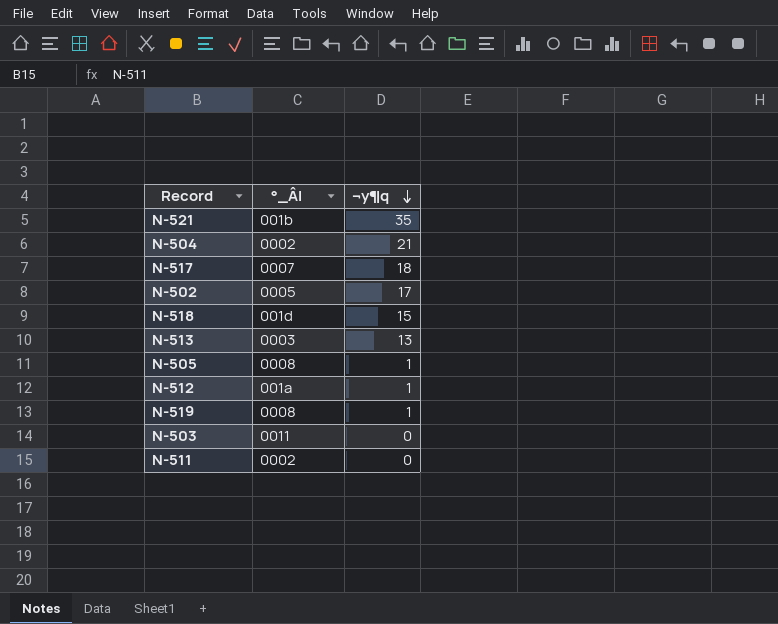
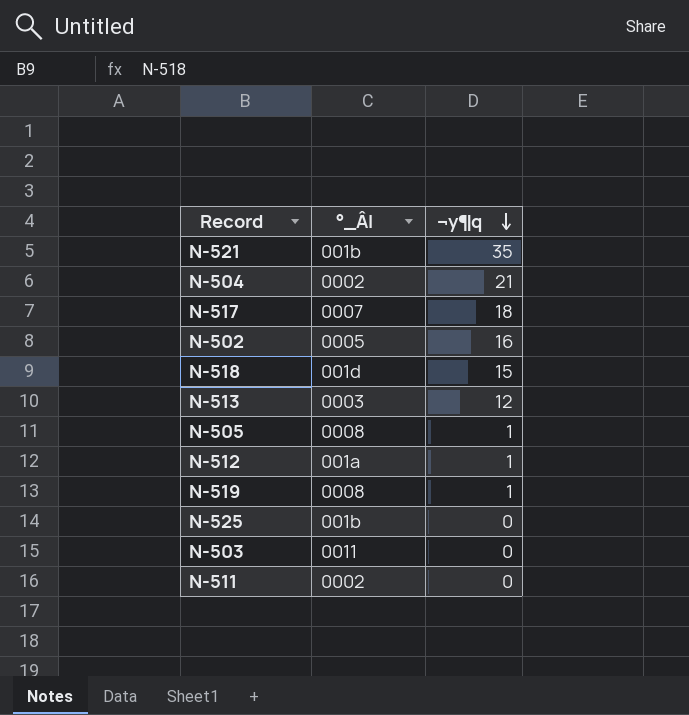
N-502 | ¬y¶q: 17 -> 16
N-513 | ¬y¶q: 13 -> 12
row N-525: none -> 001b | 0

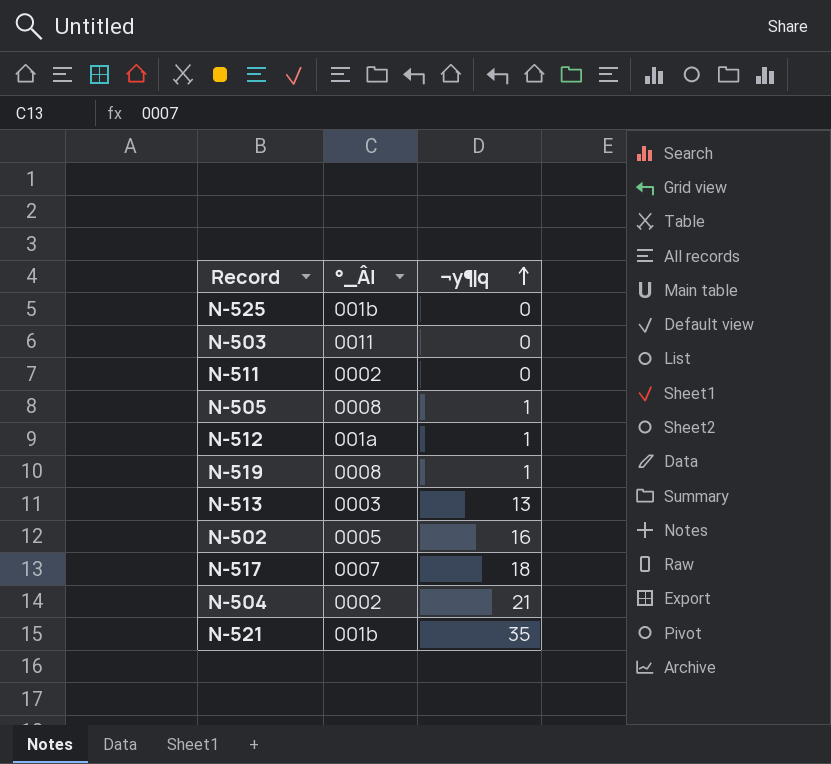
row order: ¬y¶q descending -> ¬y¶q ascending
row N-518: 001d | 15 -> none
N-513 | ¬y¶q: 12 -> 13

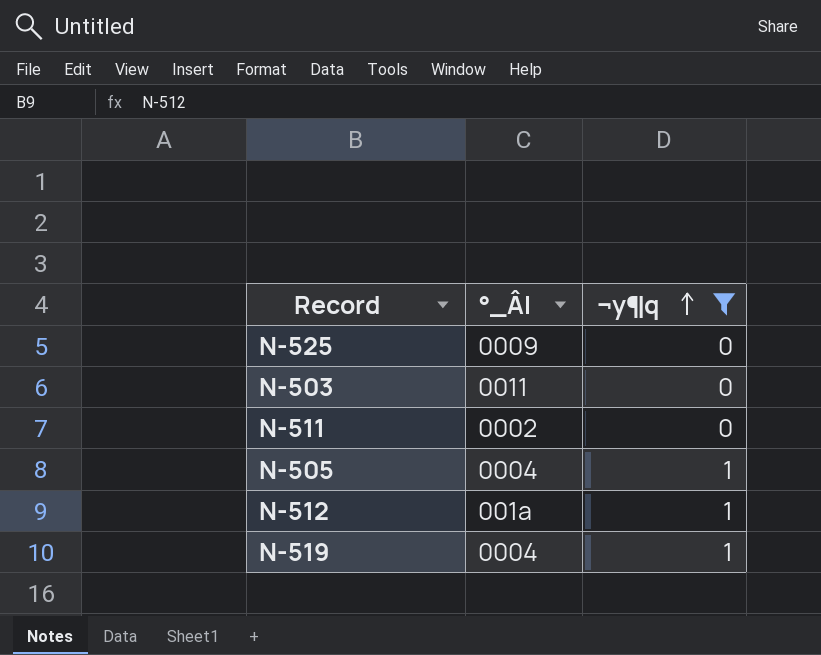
filter: none -> ¬y¶q <= 1
N-525 | °_ÂI: 001b -> 0009
N-505 | °_ÂI: 0008 -> 0004
N-519 | °_ÂI: 0008 -> 0004

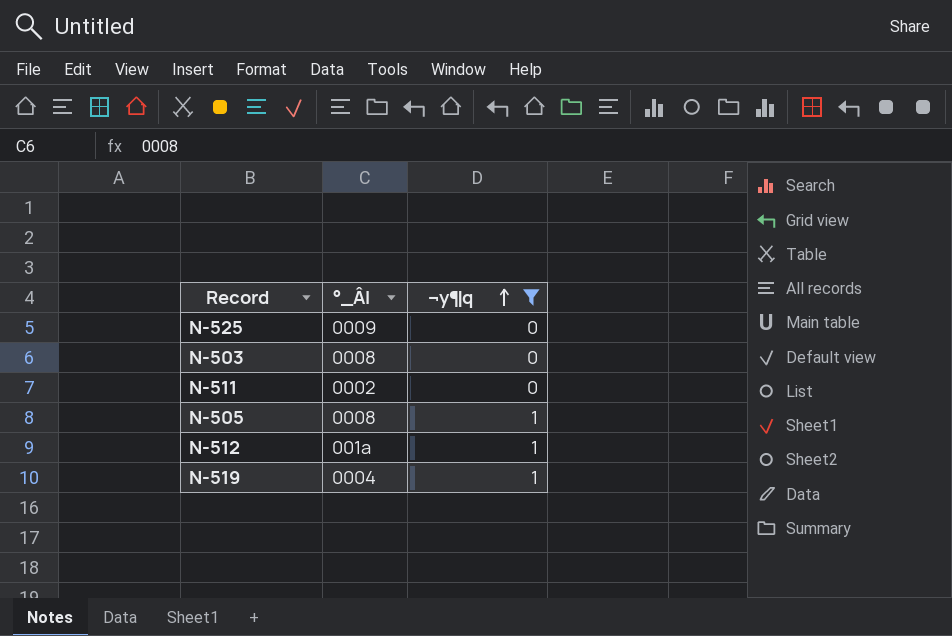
N-503 | °_ÂI: 0011 -> 0008
N-505 | °_ÂI: 0004 -> 0008

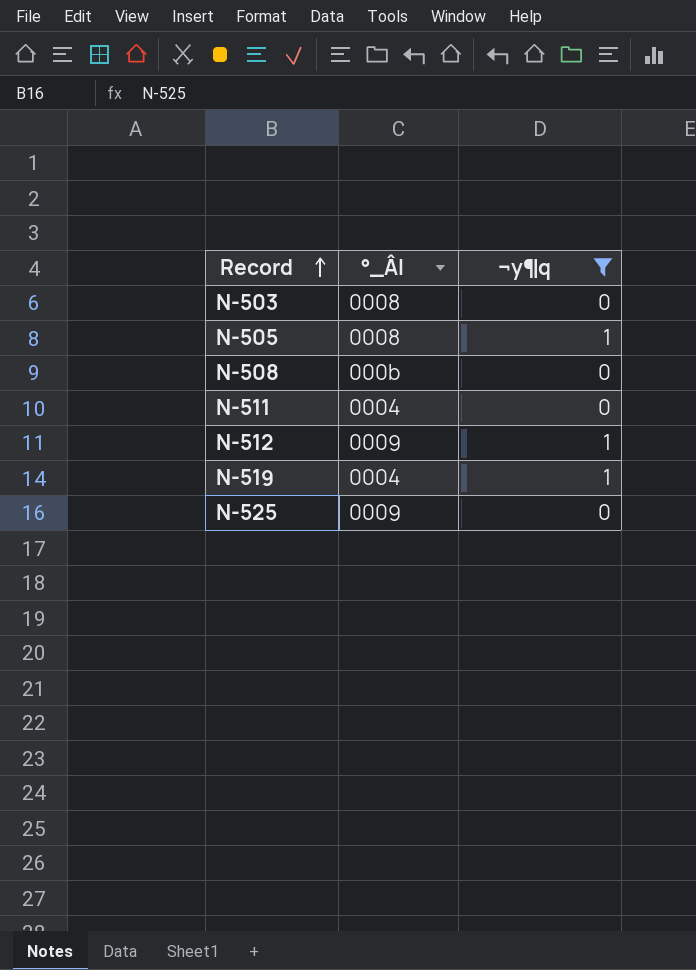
row order: ¬y¶q ascending -> Record ascending
row N-508: none -> 000b | 0
N-511 | °_ÂI: 0002 -> 0004
N-512 | °_ÂI: 001a -> 0009

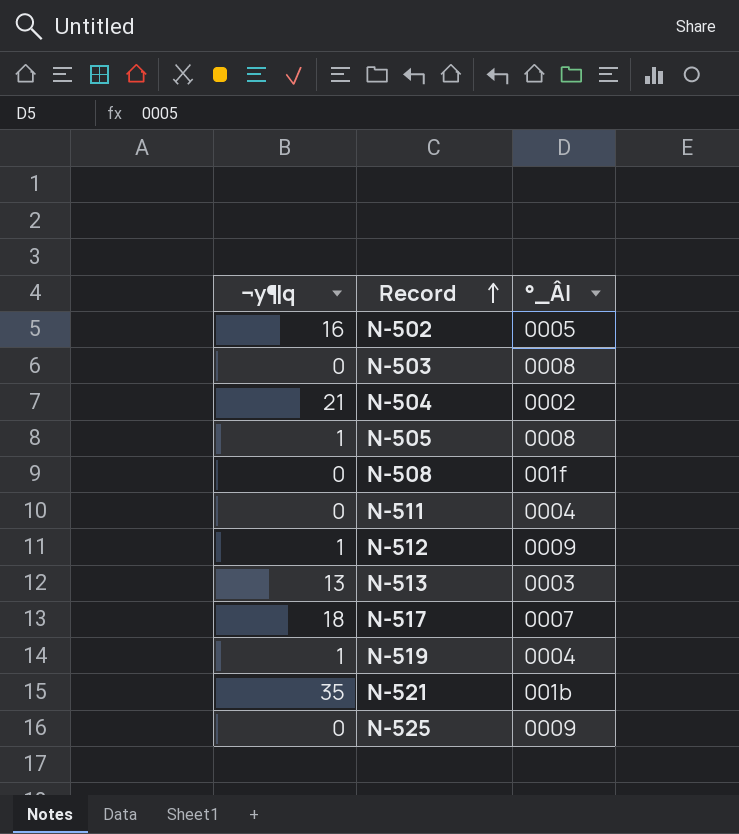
filter: ¬y¶q <= 1 -> none
column ¬y¶q | position: 3 -> 1
N-508 | °_ÂI: 000b -> 001f

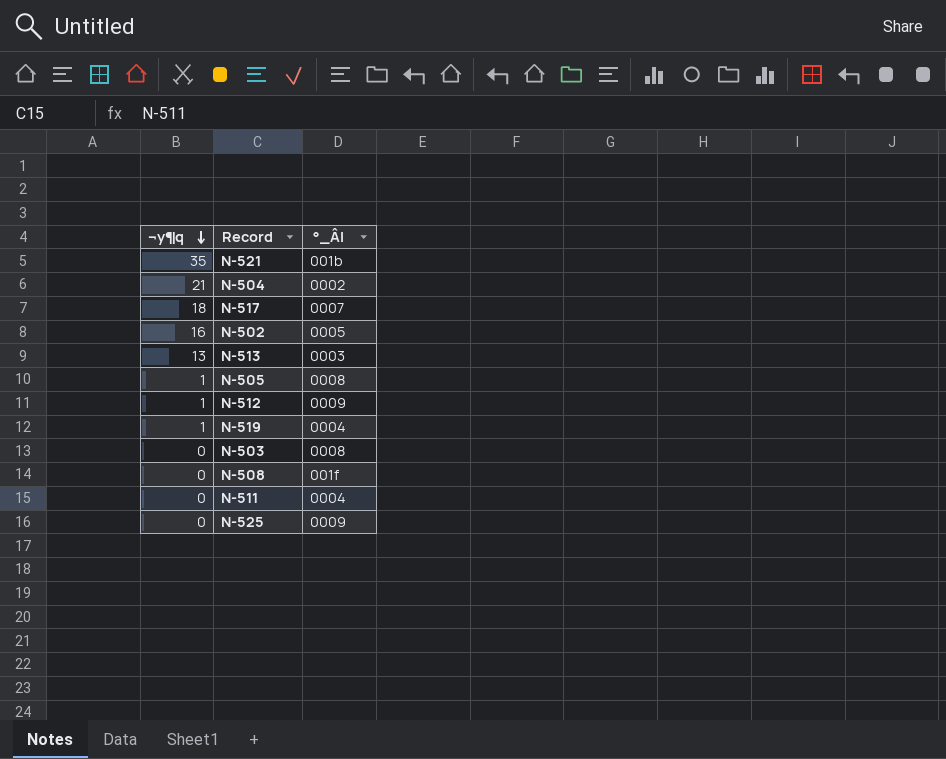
row order: Record ascending -> ¬y¶q descending

